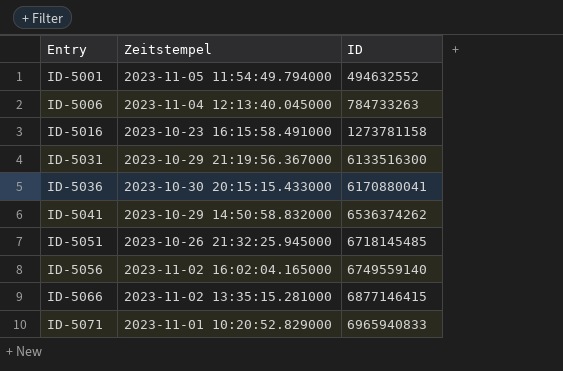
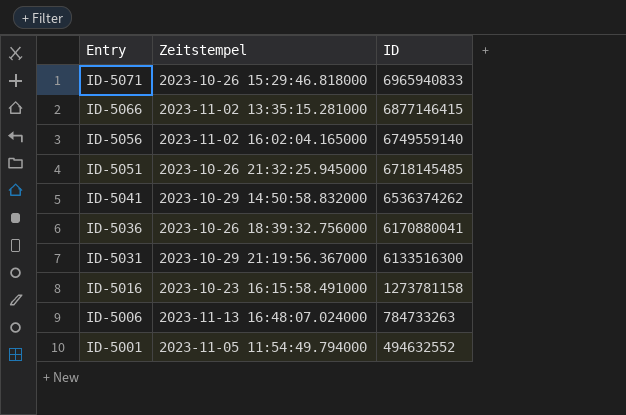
row order: Entry ascending -> Entry descending
ID-5071 | Zeitstempel: 2023-11-01 10:20:52.829000 -> 2023-10-26 15:29:46.818000
ID-5036 | Zeitstempel: 2023-10-30 20:15:15.433000 -> 2023-10-26 18:39:32.756000
ID-5006 | Zeitstempel: 2023-11-04 12:13:40.045000 -> 2023-11-13 16:48:07.024000

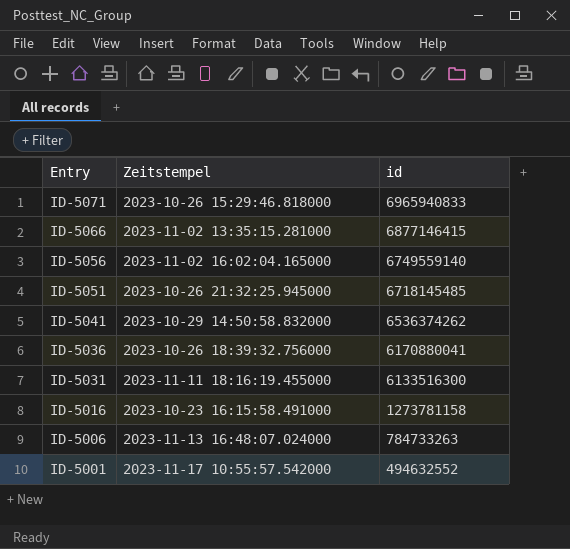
column name: ID -> id
ID-5031 | Zeitstempel: 2023-10-29 21:19:56.367000 -> 2023-11-11 18:16:19.455000
ID-5001 | Zeitstempel: 2023-11-05 11:54:49.794000 -> 2023-11-17 10:55:57.542000

